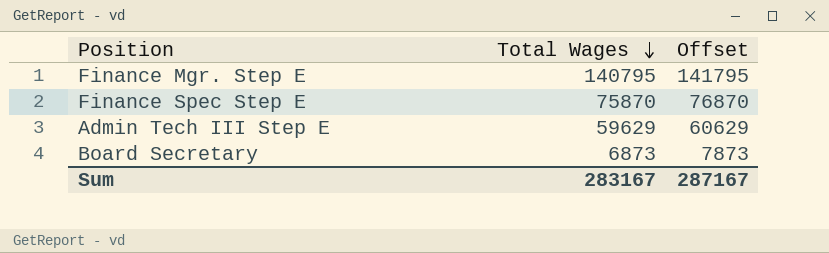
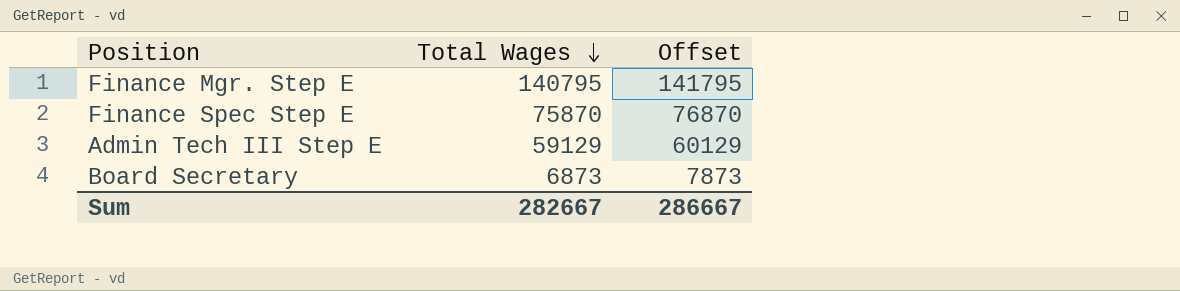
Admin Tech III Step E | Total Wages: 59629 -> 59129
Admin Tech III Step E | Offset: 60629 -> 60129
Sum | Total Wages: 283167 -> 282667
Sum | Offset: 287167 -> 286667

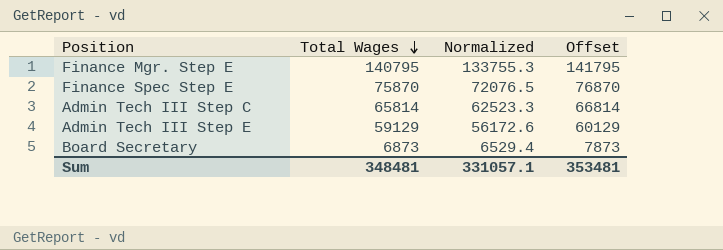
column Normalized | formula: none -> [Total Wages] * 0.95
row Admin Tech III Step C: none -> 65814 | 62523.3 | 66814
Sum | Total Wages: 282667 -> 348481
Sum | Offset: 286667 -> 353481

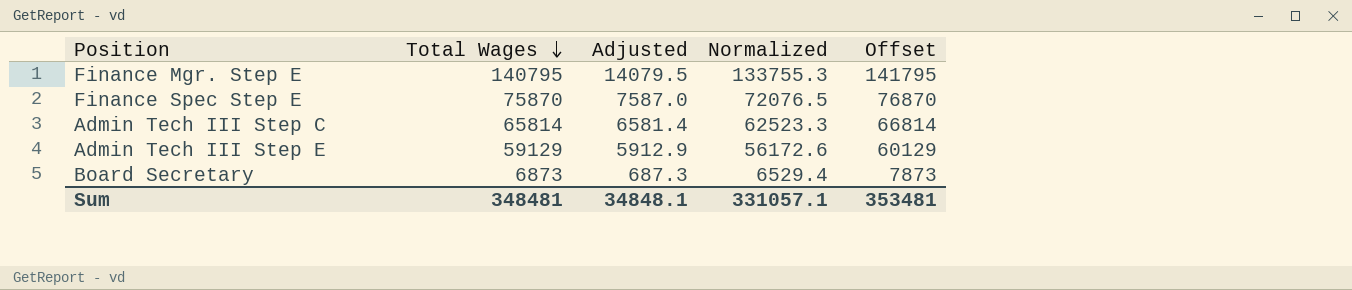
column Adjusted | formula: none -> [Total Wages] * 0.1

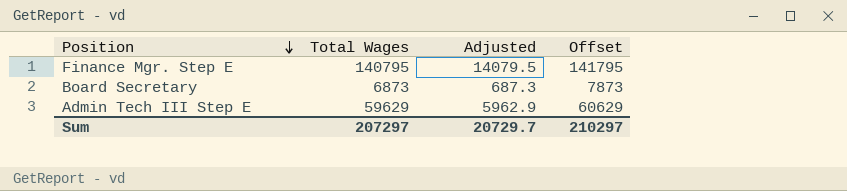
row order: Total Wages descending -> Position descending
column Normalized | formula: [Total Wages] * 0.95 -> none
row Finance Spec Step E: 75870 | 7587.0 | 72076.5 | 76870 -> none
row Admin Tech III Step C: 65814 | 6581.4 | 62523.3 | 66814 -> none
Admin Tech III Step E | Total Wages: 59129 -> 59629
Admin Tech III Step E | Adjusted: 5912.9 -> 5962.9
Admin Tech III Step E | Offset: 60129 -> 60629
Sum | Total Wages: 348481 -> 207297
Sum | Adjusted: 34848.1 -> 20729.7
Sum | Offset: 353481 -> 210297

